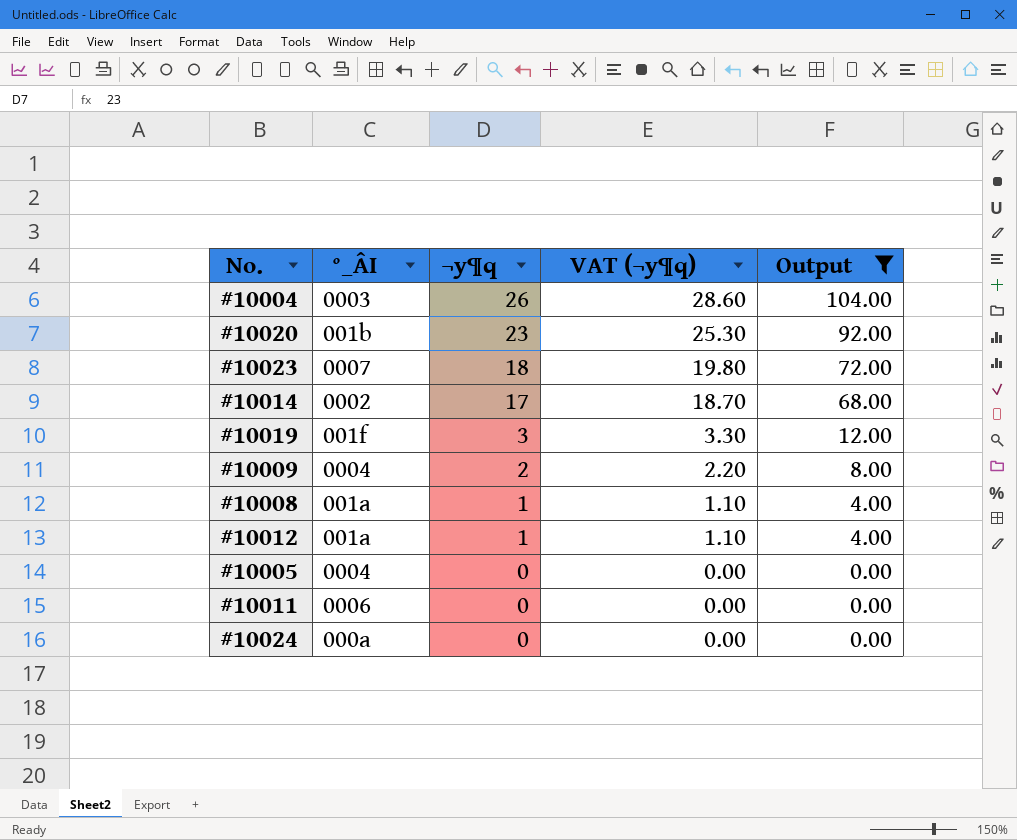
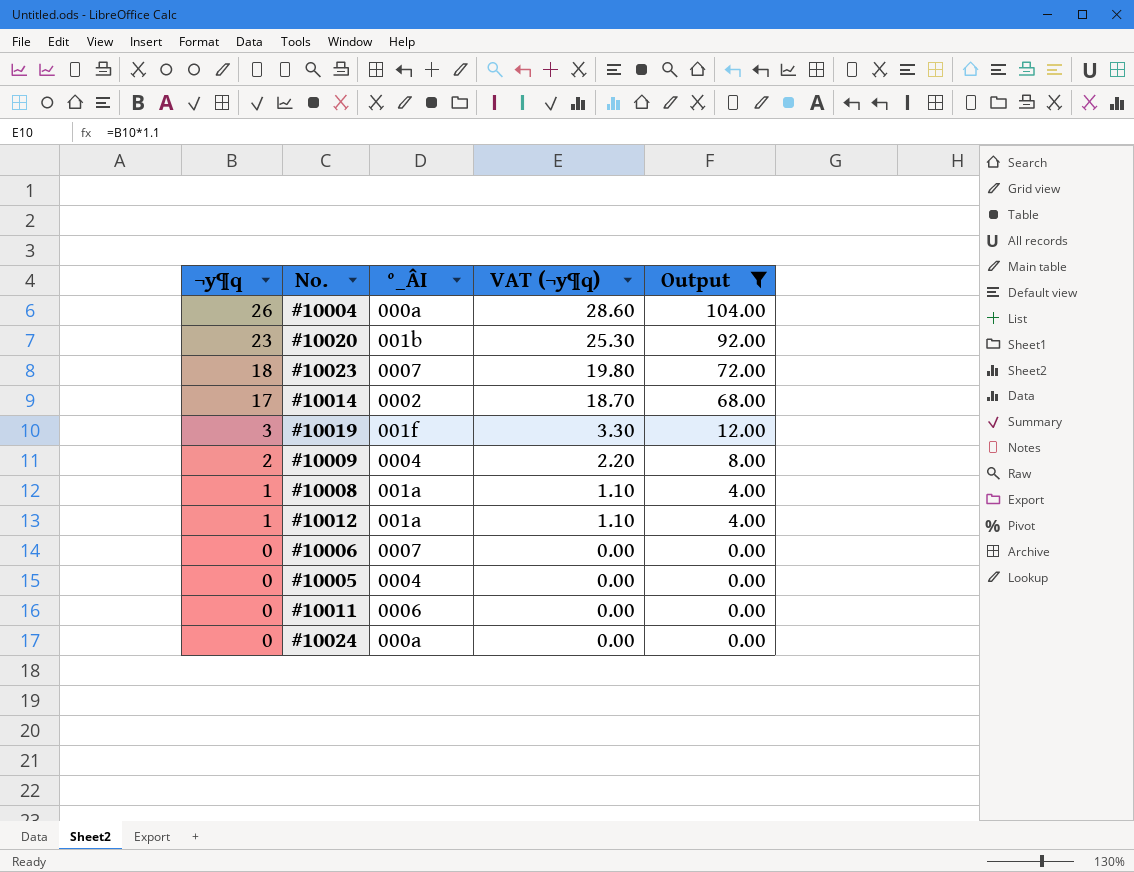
column ¬y¶q | position: 3 -> 1
#10004 | °_ÂI: 0003 -> 000a
row #10006: none -> 0 | 0007 | 0.00 | 0.00

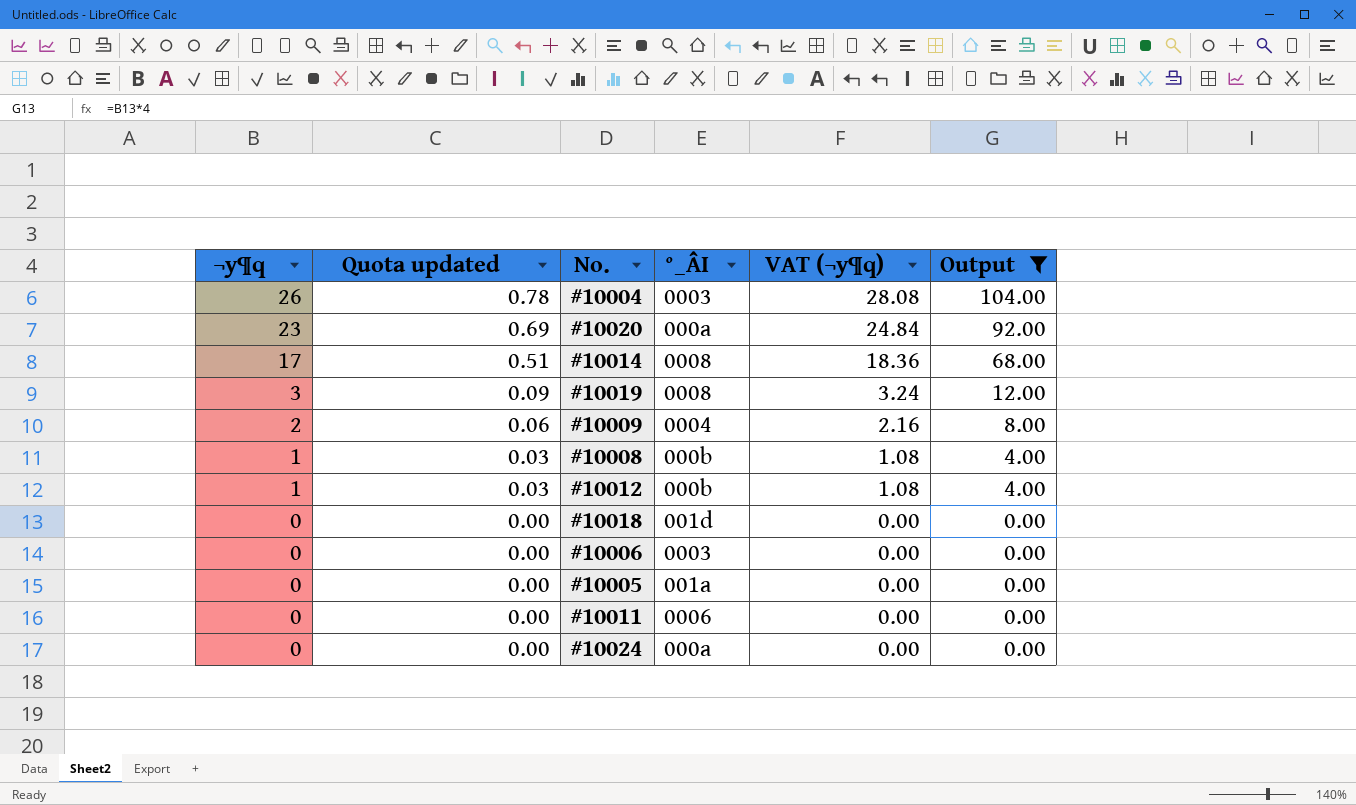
column Quota updated | formula: none -> [¬y¶q] * 0.03
column VAT (¬y¶q) | formula: [¬y¶q] * 1.1 -> [¬y¶q] * 1.08
row #10023: 18 | 0007 | 19.80 | 72.00 -> none
#10004 | °_ÂI: 000a -> 0003
#10020 | °_ÂI: 001b -> 000a
#10014 | °_ÂI: 0002 -> 0008
#10019 | °_ÂI: 001f -> 0008
#10008 | °_ÂI: 001a -> 000b
#10012 | °_ÂI: 001a -> 000b
row #10018: none -> 0 | 0.00 | 001d | 0.00 | 0.00
#10006 | °_ÂI: 0007 -> 0003
#10005 | °_ÂI: 0004 -> 001a

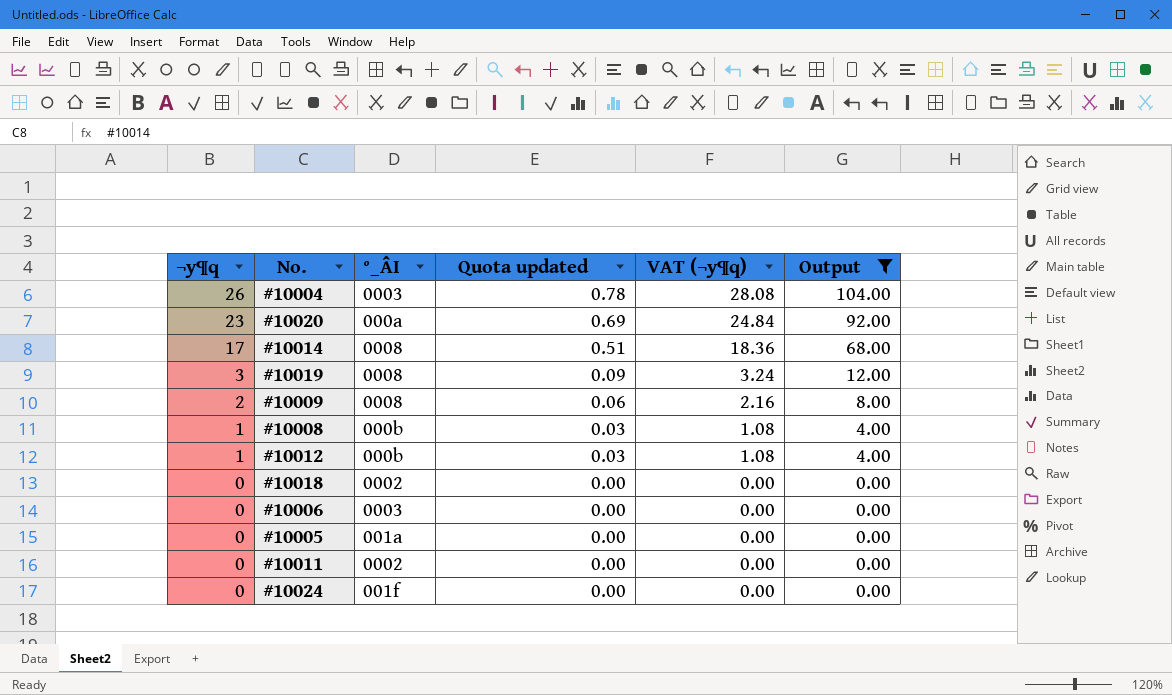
column Quota updated | position: 2 -> 4
#10009 | °_ÂI: 0004 -> 0008
#10018 | °_ÂI: 001d -> 0002
#10011 | °_ÂI: 0006 -> 0002
#10024 | °_ÂI: 000a -> 001f

